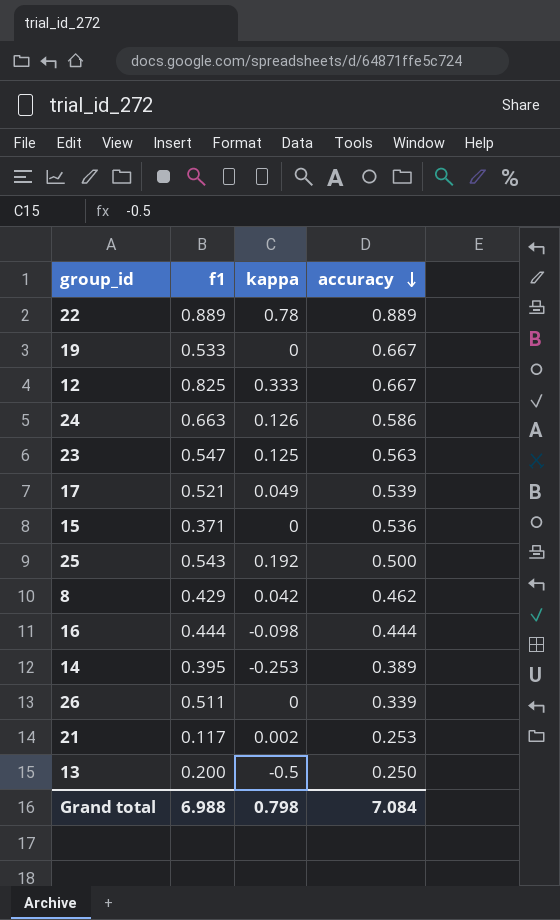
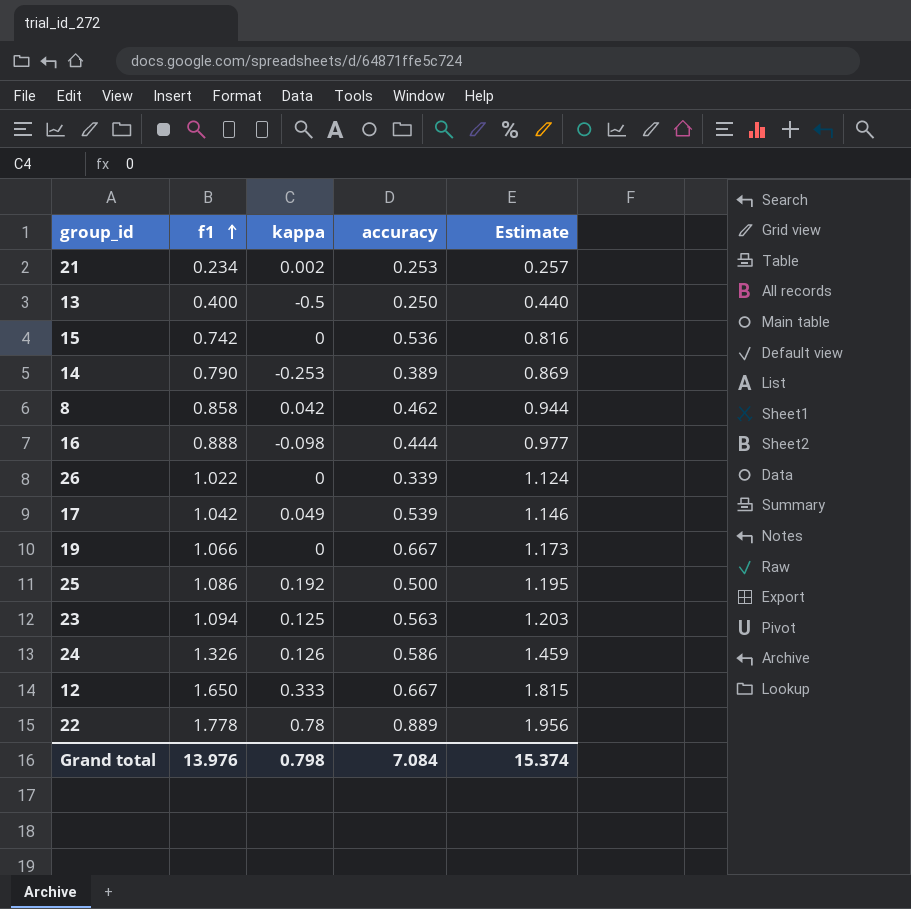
row order: accuracy descending -> f1 ascending
column Estimate | formula: none -> [f1] * 1.1
21 | f1: 0.117 -> 0.234
13 | f1: 0.200 -> 0.400
15 | f1: 0.371 -> 0.742
14 | f1: 0.395 -> 0.790
8 | f1: 0.429 -> 0.858
16 | f1: 0.444 -> 0.888
26 | f1: 0.511 -> 1.022
17 | f1: 0.521 -> 1.042
19 | f1: 0.533 -> 1.066
25 | f1: 0.543 -> 1.086
23 | f1: 0.547 -> 1.094
24 | f1: 0.663 -> 1.326
12 | f1: 0.825 -> 1.650
22 | f1: 0.889 -> 1.778
Grand total | f1: 6.988 -> 13.976

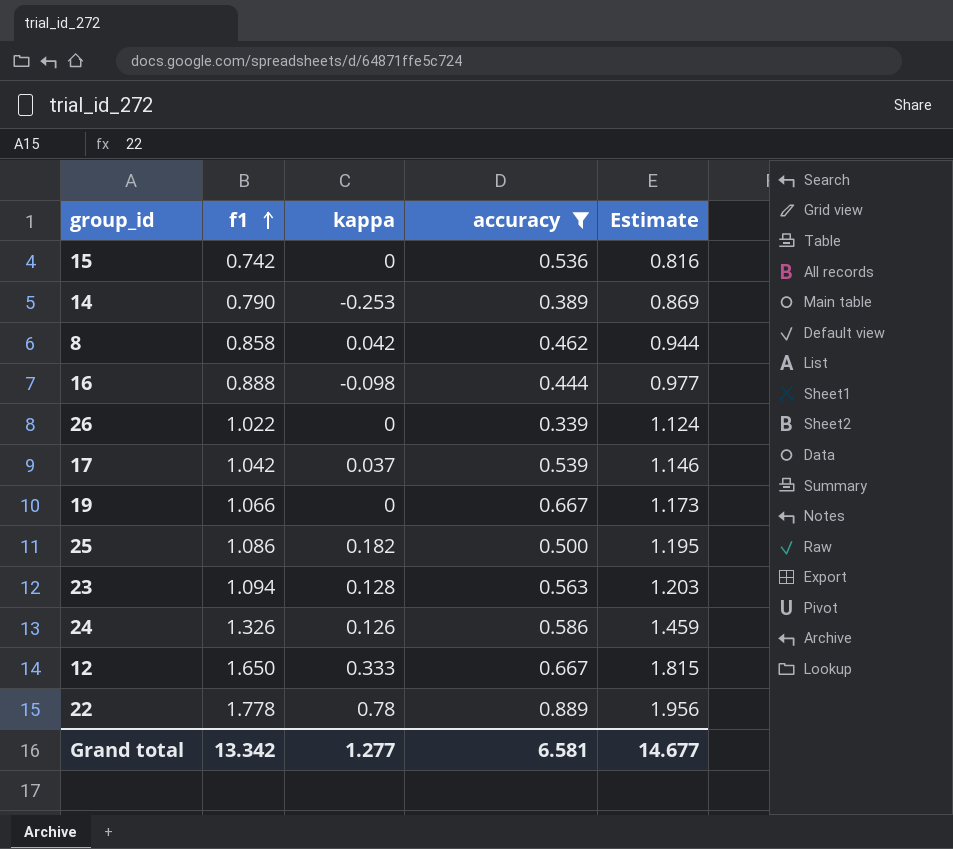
filter: none -> accuracy >= 0.339
17 | kappa: 0.049 -> 0.037
25 | kappa: 0.192 -> 0.182
23 | kappa: 0.125 -> 0.128
Grand total | f1: 13.976 -> 13.342
Grand total | kappa: 0.798 -> 1.277
Grand total | accuracy: 7.084 -> 6.581
Grand total | Estimate: 15.374 -> 14.677

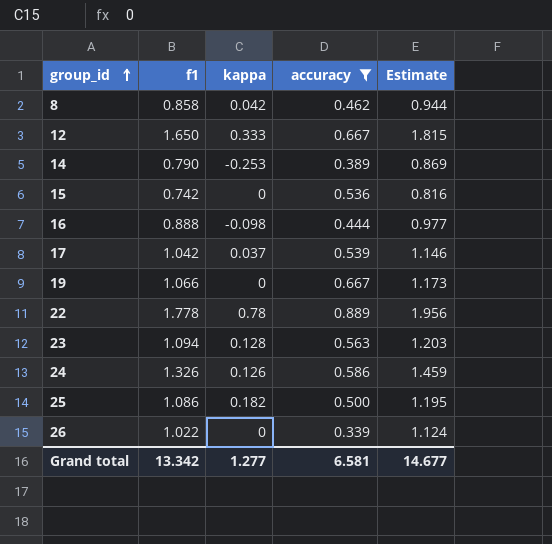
row order: f1 ascending -> group_id ascending

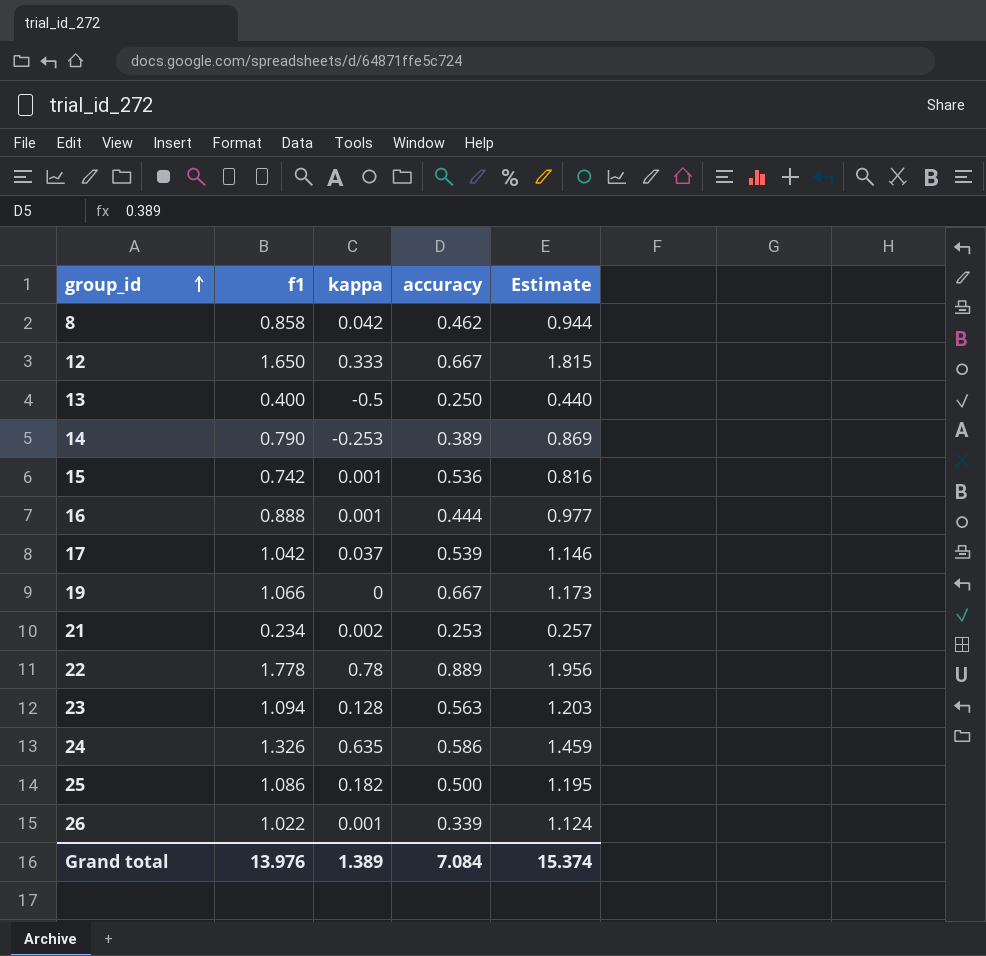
filter: accuracy >= 0.339 -> none
15 | kappa: 0 -> 0.001
16 | kappa: -0.098 -> 0.001
24 | kappa: 0.126 -> 0.635
26 | kappa: 0 -> 0.001
Grand total | f1: 13.342 -> 13.976
Grand total | kappa: 1.277 -> 1.389
Grand total | accuracy: 6.581 -> 7.084
Grand total | Estimate: 14.677 -> 15.374

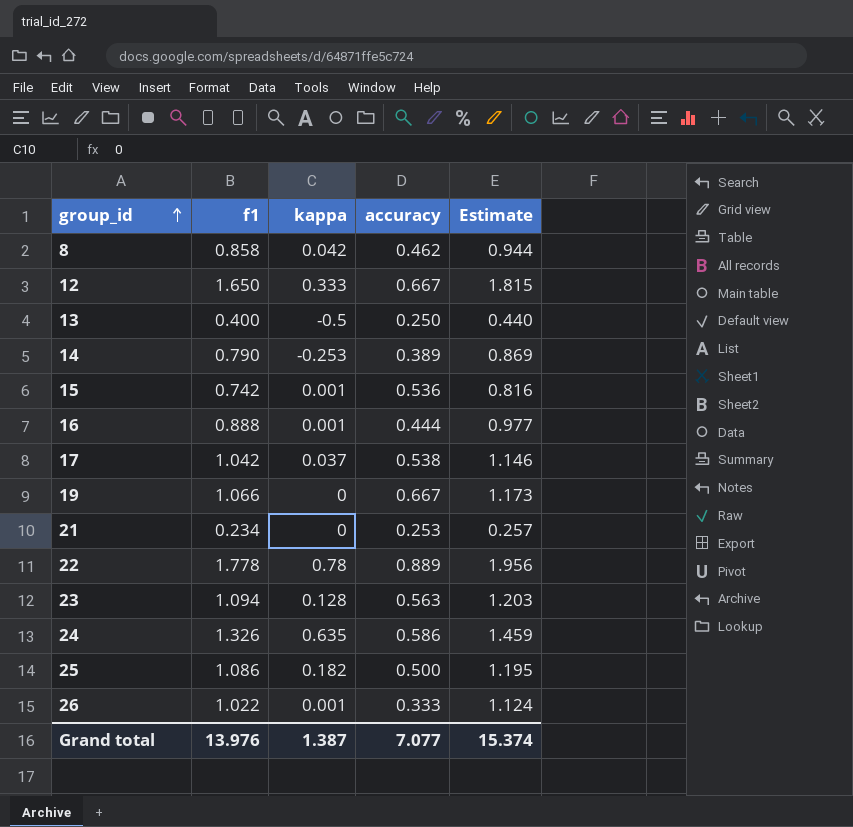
17 | accuracy: 0.539 -> 0.538
21 | kappa: 0.002 -> 0
26 | accuracy: 0.339 -> 0.333
Grand total | kappa: 1.389 -> 1.387
Grand total | accuracy: 7.084 -> 7.077

